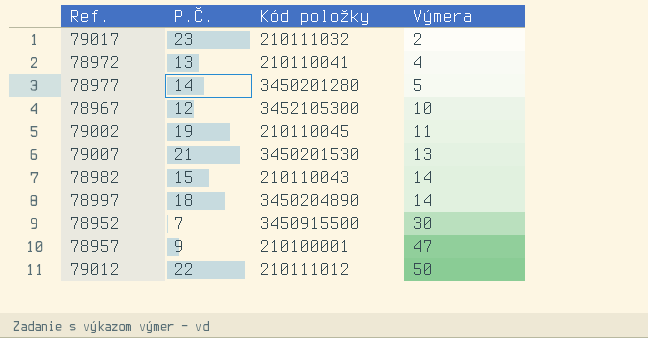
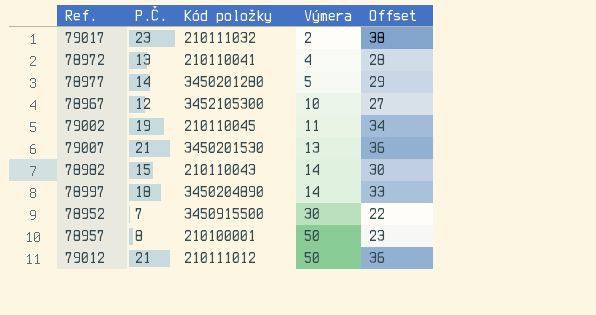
column Offset | formula: none -> [P.Č.] + 15
78957 | P.Č.: 9 -> 8
78957 | Výmera: 47 -> 50
79012 | P.Č.: 22 -> 21

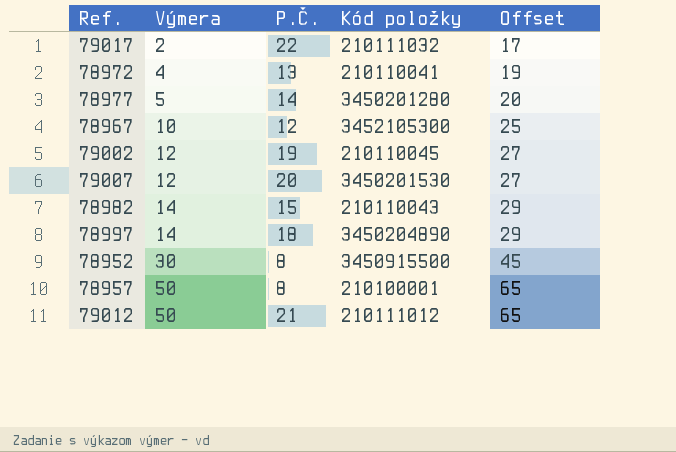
column Výmera | position: 4 -> 2
column Offset | formula: [P.Č.] + 15 -> [Výmera] + 15
79017 | P.Č.: 23 -> 22
79002 | Výmera: 11 -> 12
79007 | Výmera: 13 -> 12
79007 | P.Č.: 21 -> 20
78952 | P.Č.: 7 -> 8

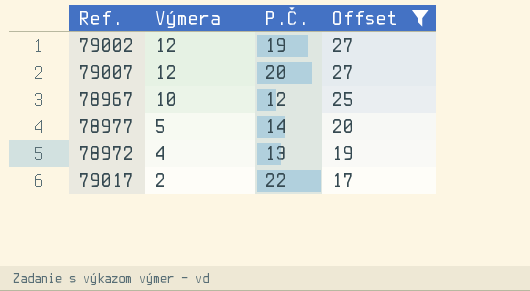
filter: none -> Offset <= 27
row order: Výmera ascending -> Výmera descending
column Kód položky | position: 4 -> none

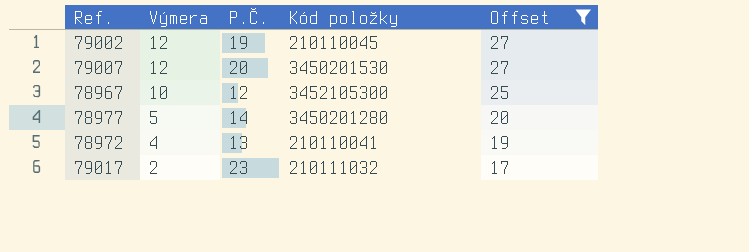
column Kód položky | position: none -> 4
79017 | P.Č.: 22 -> 23

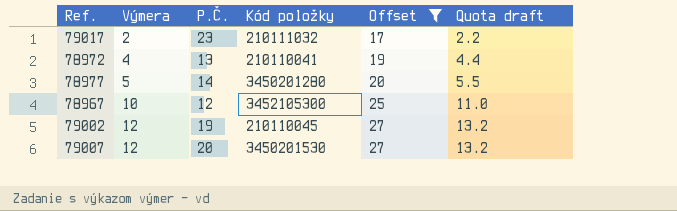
row order: Výmera descending -> Výmera ascending
column Quota draft | formula: none -> [Výmera] * 1.1

